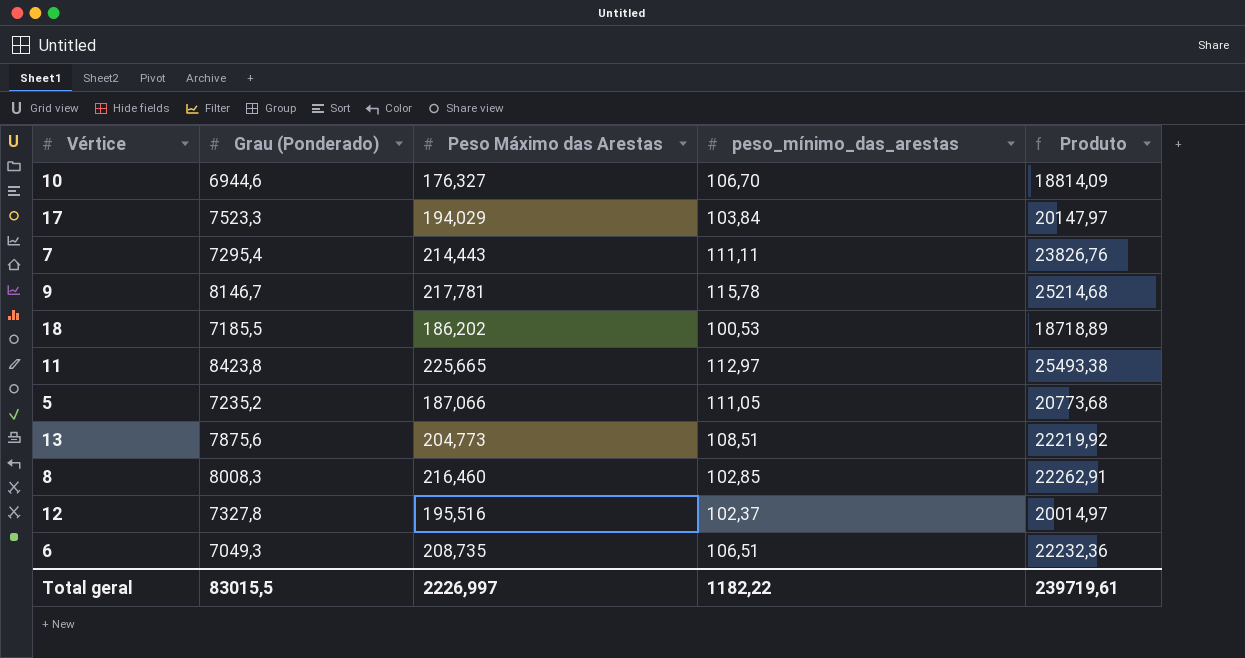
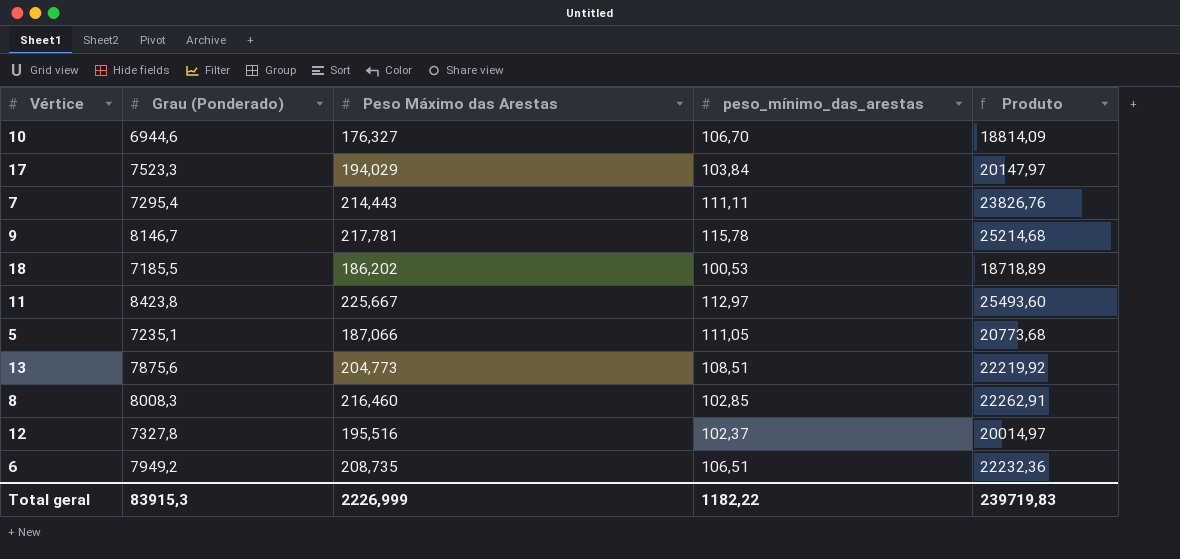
11 | Peso Máximo das Arestas: 225,665 -> 225,667
11 | Produto: 25493,38 -> 25493,60
5 | Grau (Ponderado): 7235,2 -> 7235,1
6 | Grau (Ponderado): 7049,3 -> 7949,2
Total geral | Grau (Ponderado): 83015,5 -> 83915,3
Total geral | Peso Máximo das Arestas: 2226,997 -> 2226,999
Total geral | Produto: 239719,61 -> 239719,83

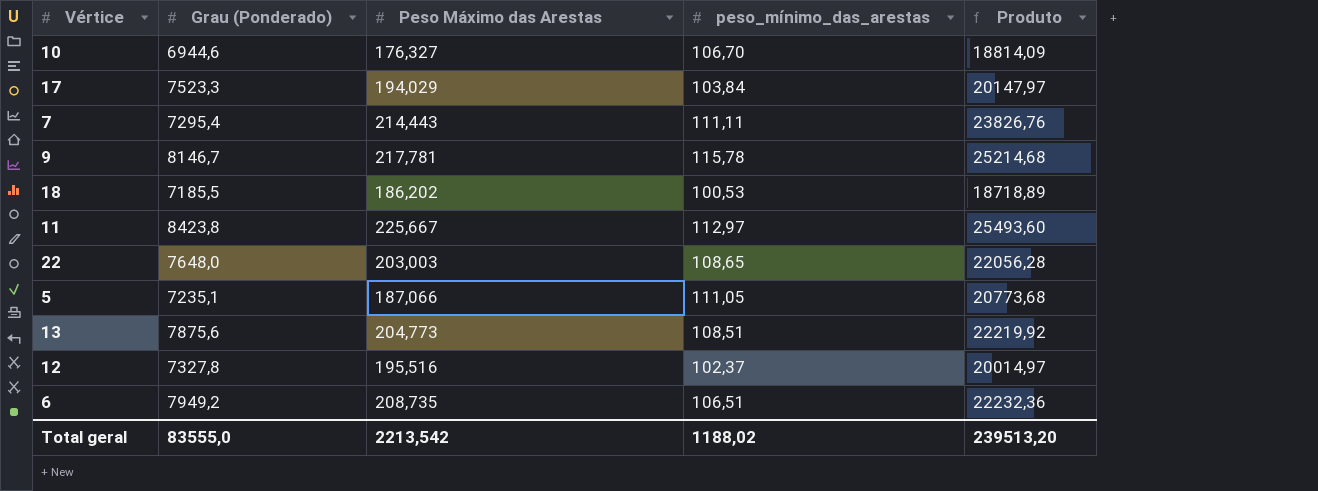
row 8: 8008,3 | 216,460 | 102,85 | 22262,91 -> none
row 22: none -> 7648,0 | 203,003 | 108,65 | 22056,28
Total geral | Grau (Ponderado): 83915,3 -> 83555,0
Total geral | Peso Máximo das Arestas: 2226,999 -> 2213,542
Total geral | peso_mínimo_das_arestas: 1182,22 -> 1188,02
Total geral | Produto: 239719,83 -> 239513,20

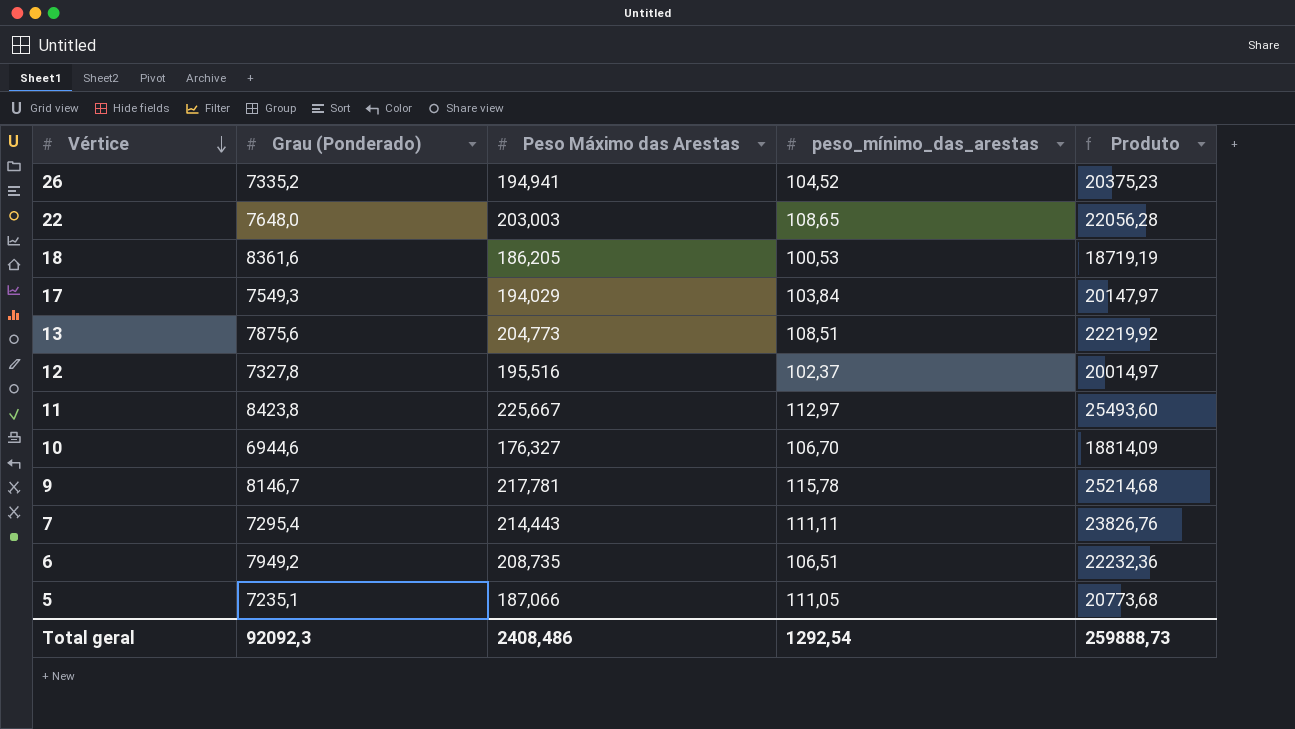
row order: none -> Vértice descending
row 26: none -> 7335,2 | 194,941 | 104,52 | 20375,23
18 | Grau (Ponderado): 7185,5 -> 8361,6
18 | Peso Máximo das Arestas: 186,202 -> 186,205
18 | Produto: 18718,89 -> 18719,19
17 | Grau (Ponderado): 7523,3 -> 7549,3
Total geral | Grau (Ponderado): 83555,0 -> 92092,3
Total geral | Peso Máximo das Arestas: 2213,542 -> 2408,486
Total geral | peso_mínimo_das_arestas: 1188,02 -> 1292,54
Total geral | Produto: 239513,20 -> 259888,73

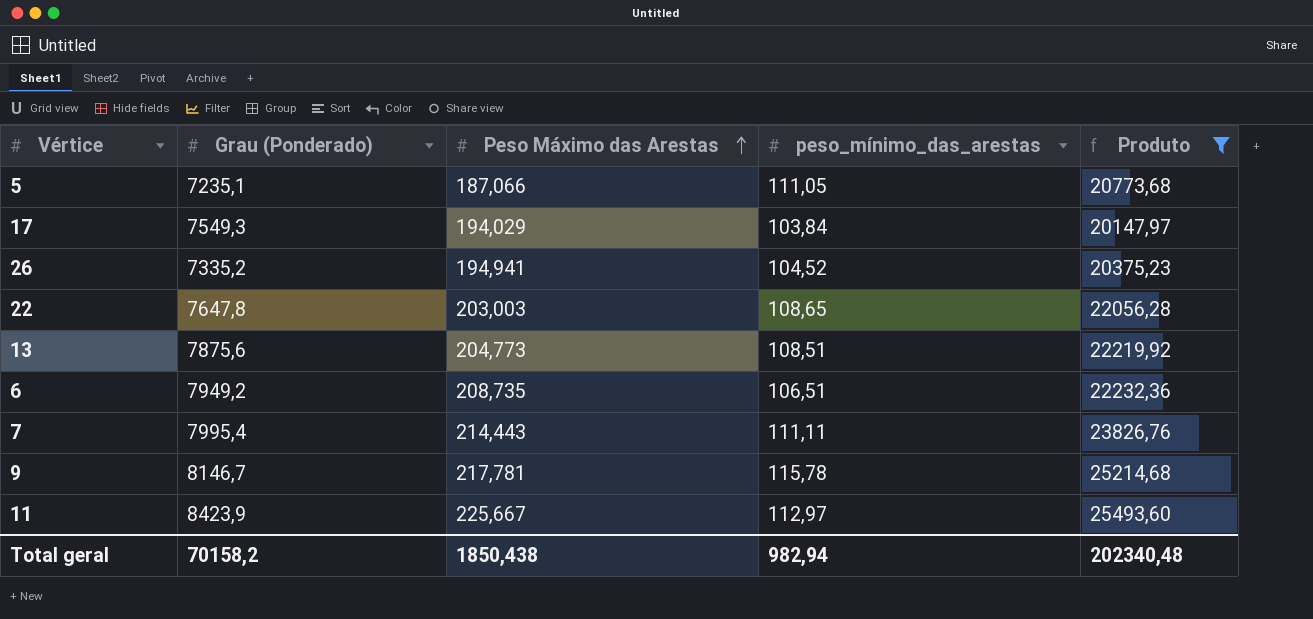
filter: none -> Produto >= 20147,97
row order: Vértice descending -> Peso Máximo das Arestas ascending
22 | Grau (Ponderado): 7648,0 -> 7647,8
7 | Grau (Ponderado): 7295,4 -> 7995,4
11 | Grau (Ponderado): 8423,8 -> 8423,9
Total geral | Grau (Ponderado): 92092,3 -> 70158,2
Total geral | Peso Máximo das Arestas: 2408,486 -> 1850,438
Total geral | peso_mínimo_das_arestas: 1292,54 -> 982,94
Total geral | Produto: 259888,73 -> 202340,48

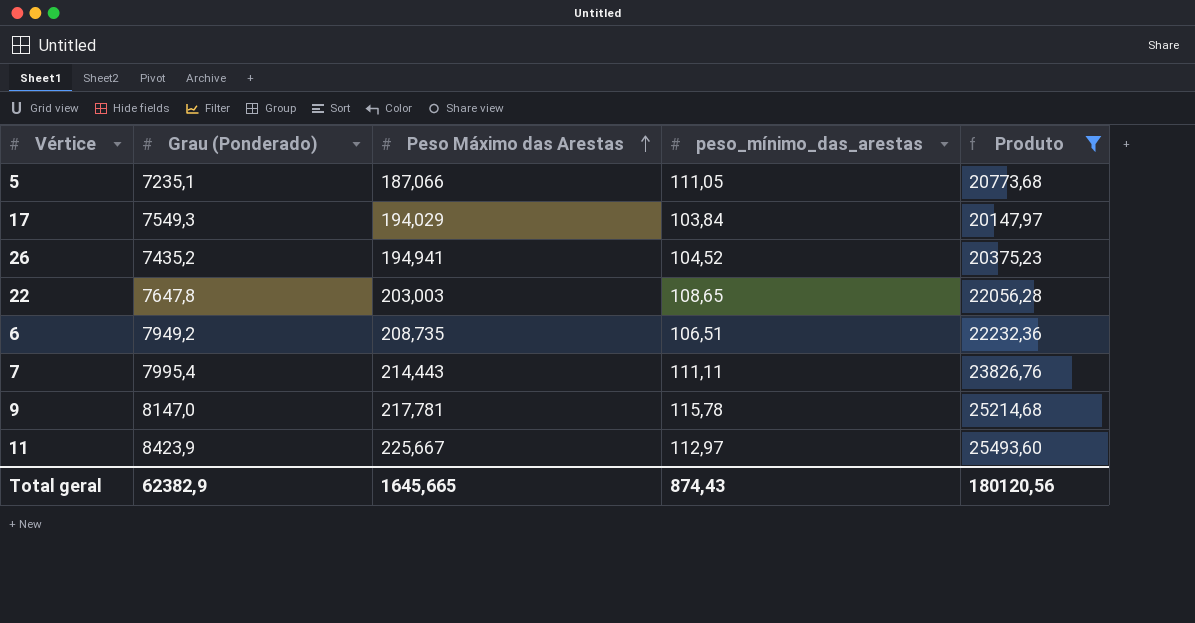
row 13: 7875,6 | 204,773 | 108,51 | 22219,92 -> none
26 | Grau (Ponderado): 7335,2 -> 7435,2
9 | Grau (Ponderado): 8146,7 -> 8147,0
Total geral | Grau (Ponderado): 70158,2 -> 62382,9
Total geral | Peso Máximo das Arestas: 1850,438 -> 1645,665
Total geral | peso_mínimo_das_arestas: 982,94 -> 874,43
Total geral | Produto: 202340,48 -> 180120,56

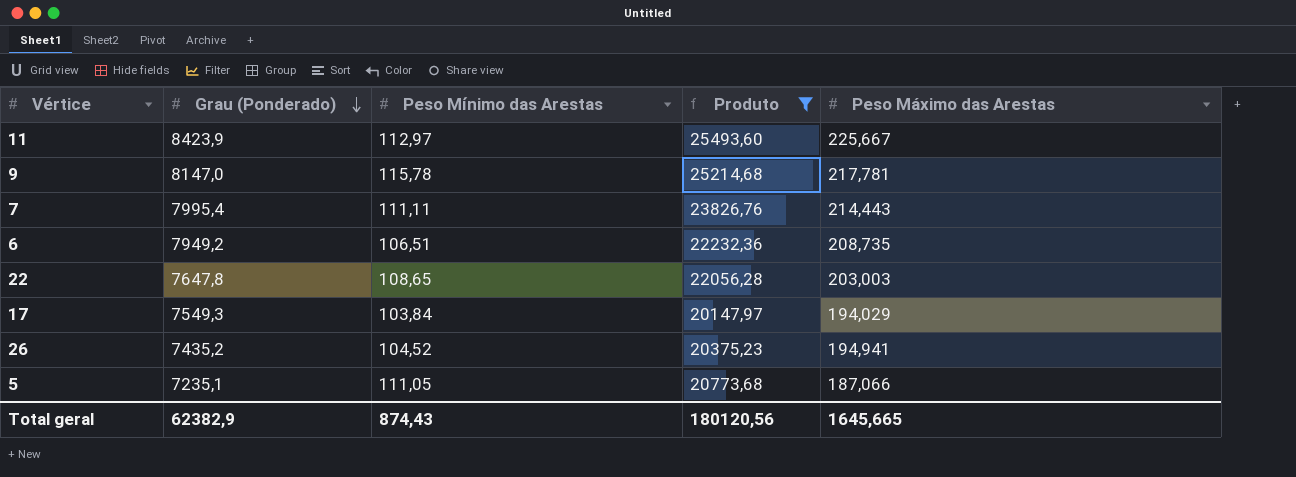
row order: Peso Máximo das Arestas ascending -> Grau (Ponderado) descending
column name: peso_mínimo_das_arestas -> Peso Mínimo das Arestas
column Peso Máximo das Arestas | position: 3 -> 5

